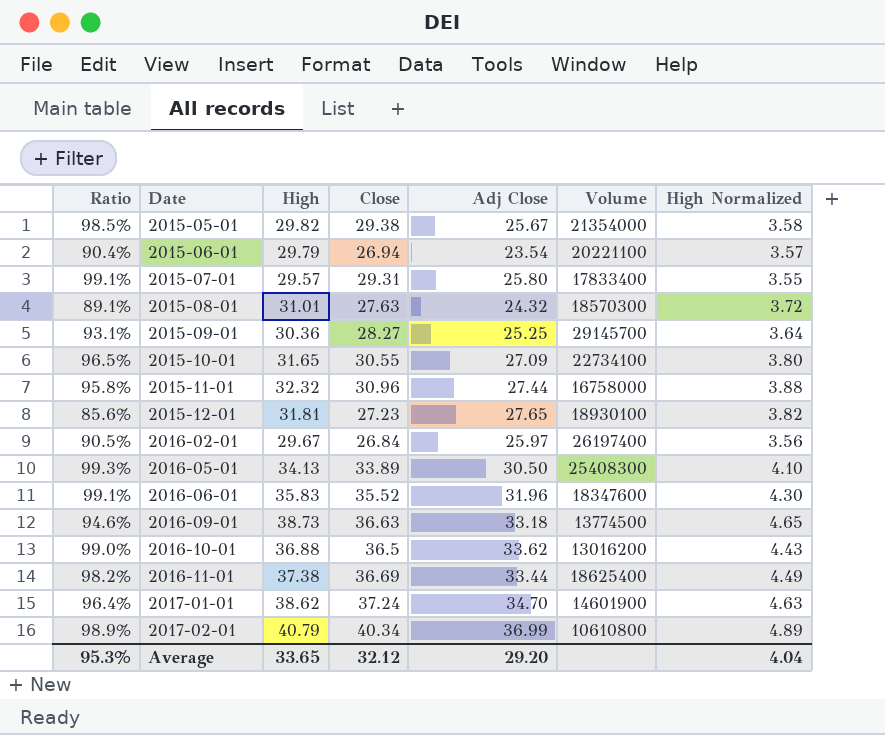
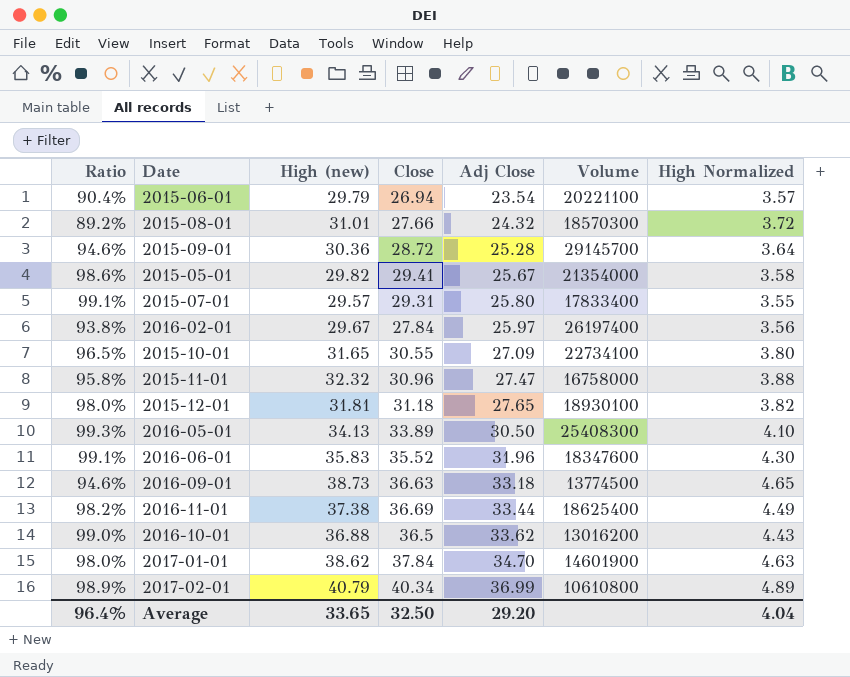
row order: Date ascending -> Adj Close ascending
column name: High -> High (new)
2015-08-01 | Ratio: 89.1% -> 89.2%
2015-08-01 | Close: 27.63 -> 27.66
2015-09-01 | Ratio: 93.1% -> 94.6%
2015-09-01 | Close: 28.27 -> 28.72
2015-09-01 | Adj Close: 25.25 -> 25.28
2015-05-01 | Ratio: 98.5% -> 98.6%
2015-05-01 | Close: 29.38 -> 29.41
2016-02-01 | Ratio: 90.5% -> 93.8%
2016-02-01 | Close: 26.84 -> 27.84
2015-11-01 | Adj Close: 27.44 -> 27.47
2015-12-01 | Ratio: 85.6% -> 98.0%
2015-12-01 | Close: 27.23 -> 31.18
2017-01-01 | Ratio: 96.4% -> 98.0%
2017-01-01 | Close: 37.24 -> 37.84
Average | Ratio: 95.3% -> 96.4%
Average | Close: 32.12 -> 32.50

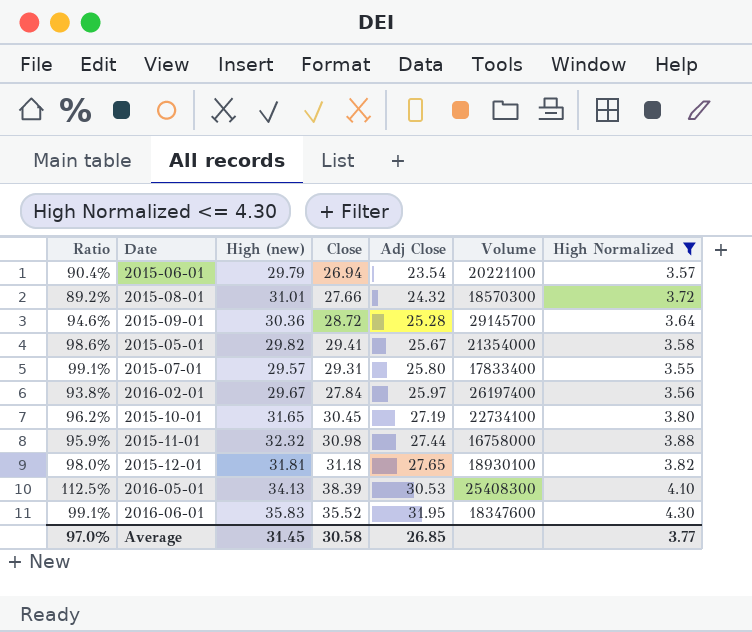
filter: none -> High Normalized <= 4.30
2015-10-01 | Ratio: 96.5% -> 96.2%
2015-10-01 | Close: 30.55 -> 30.45
2015-10-01 | Adj Close: 27.09 -> 27.19
2015-11-01 | Ratio: 95.8% -> 95.9%
2015-11-01 | Close: 30.96 -> 30.98
2015-11-01 | Adj Close: 27.47 -> 27.44
2016-05-01 | Ratio: 99.3% -> 112.5%
2016-05-01 | Close: 33.89 -> 38.39
2016-05-01 | Adj Close: 30.50 -> 30.53
2016-06-01 | Adj Close: 31.96 -> 31.95
Average | Ratio: 96.4% -> 97.0%
Average | High (new): 33.65 -> 31.45
Average | Close: 32.50 -> 30.58
Average | Adj Close: 29.20 -> 26.85
Average | High Normalized: 4.04 -> 3.77

